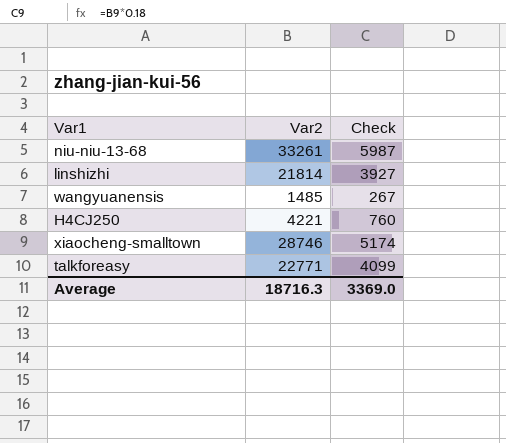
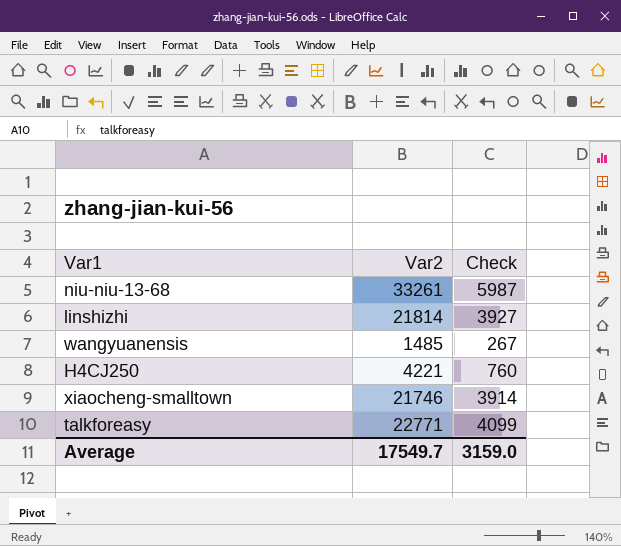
xiaocheng-smalltown | Var2: 28746 -> 21746
xiaocheng-smalltown | Check: 5174 -> 3914
Average | Var2: 18716.3 -> 17549.7
Average | Check: 3369.0 -> 3159.0

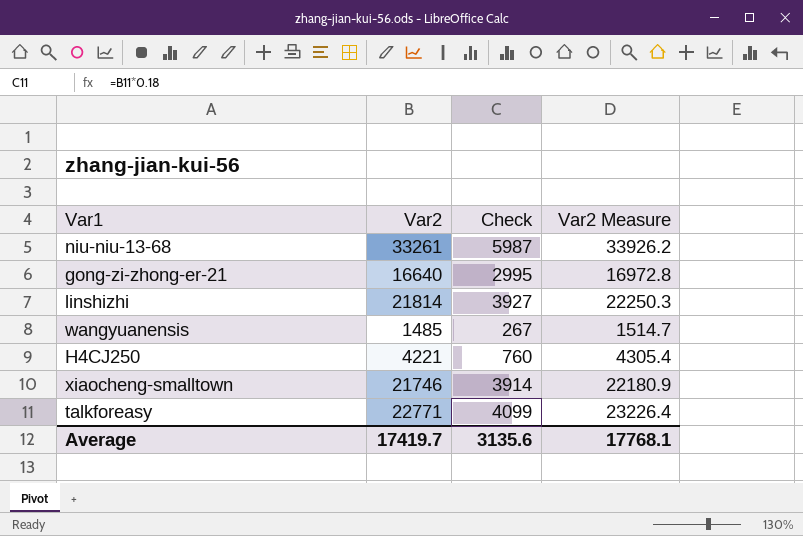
column Var2 Measure | formula: none -> [Var2] * 1.02
row gong-zi-zhong-er-21: none -> 16640 | 2995 | 16972.8
Average | Var2: 17549.7 -> 17419.7
Average | Check: 3159.0 -> 3135.6

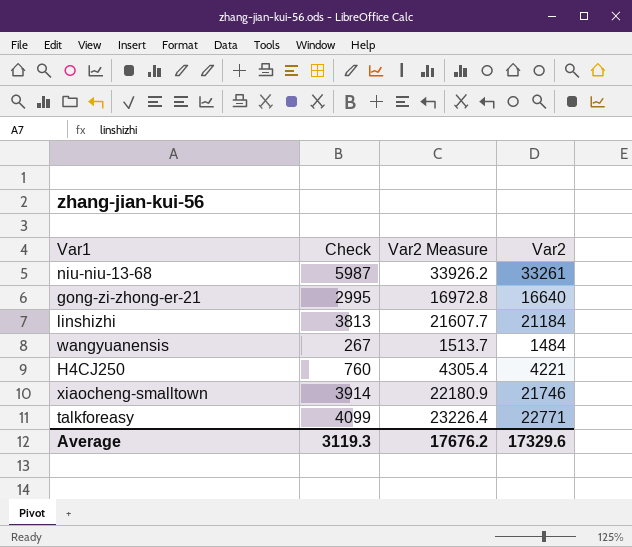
column Var2 | position: 2 -> 4
linshizhi | Check: 3927 -> 3813
linshizhi | Var2 Measure: 22250.3 -> 21607.7
linshizhi | Var2: 21814 -> 21184
wangyuanensis | Var2 Measure: 1514.7 -> 1513.7
wangyuanensis | Var2: 1485 -> 1484
Average | Check: 3135.6 -> 3119.3
Average | Var2 Measure: 17768.1 -> 17676.2
Average | Var2: 17419.7 -> 17329.6

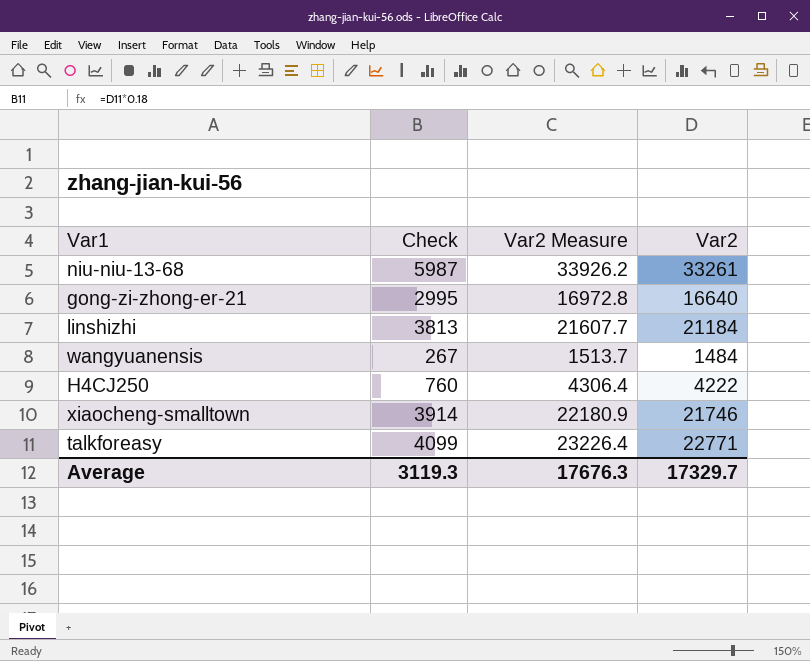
H4CJ250 | Var2 Measure: 4305.4 -> 4306.4
H4CJ250 | Var2: 4221 -> 4222
Average | Var2 Measure: 17676.2 -> 17676.3
Average | Var2: 17329.6 -> 17329.7

